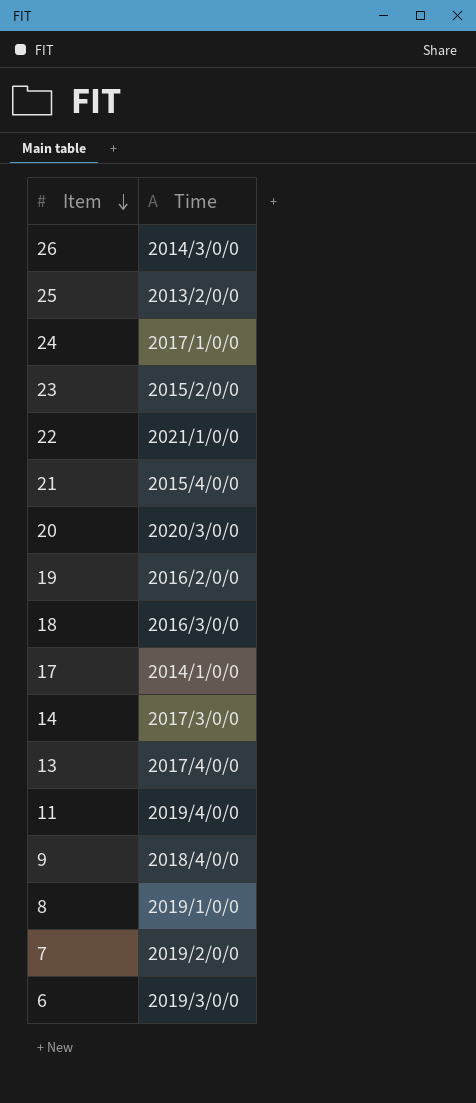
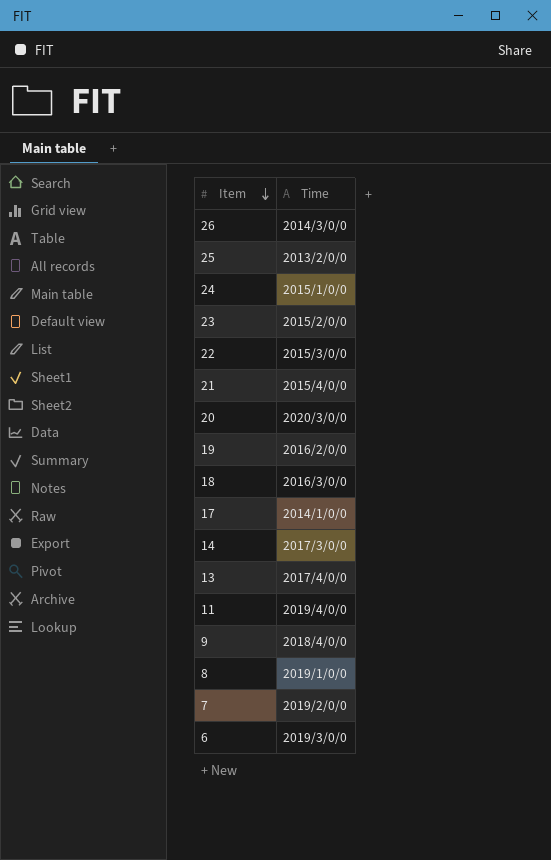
24 | Time: 2017/1/0/0 -> 2015/1/0/0
22 | Time: 2021/1/0/0 -> 2015/3/0/0

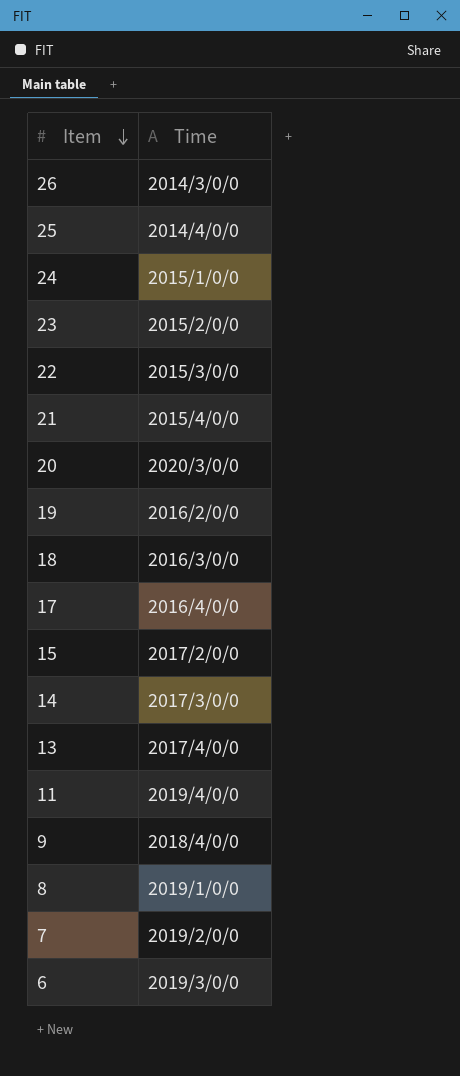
25 | Time: 2013/2/0/0 -> 2014/4/0/0
17 | Time: 2014/1/0/0 -> 2016/4/0/0
row 15: none -> 2017/2/0/0

